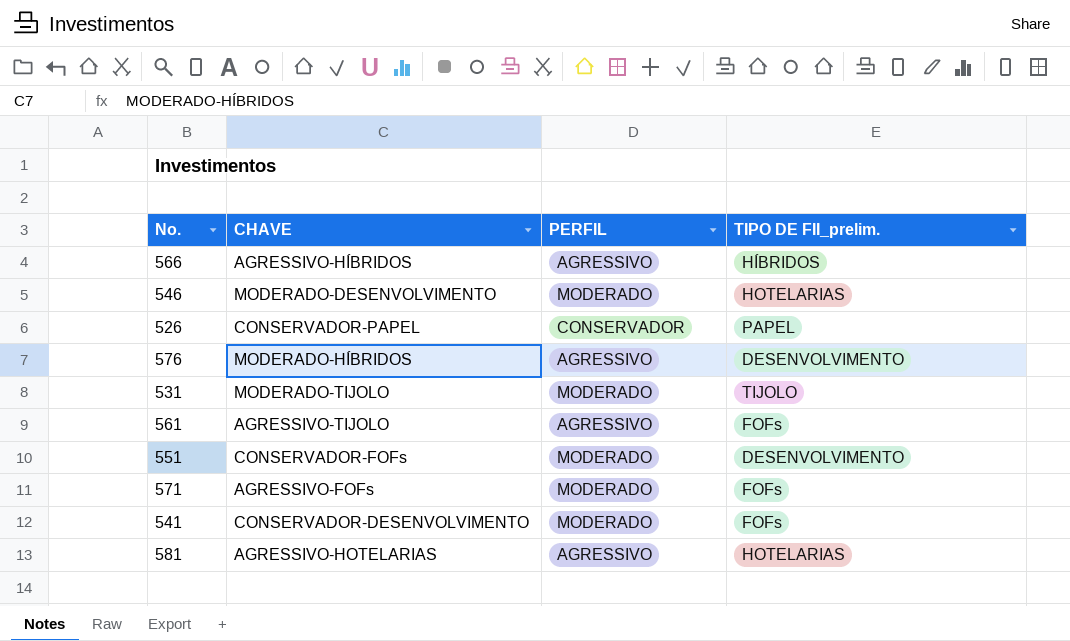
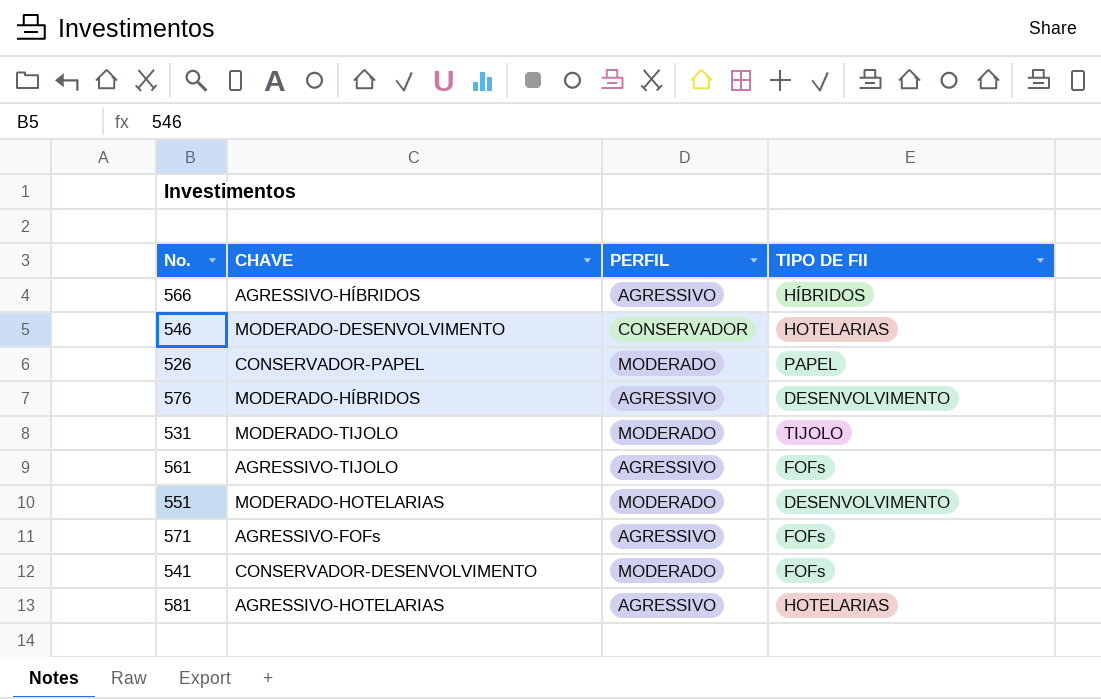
column name: TIPO DE FII_prelim. -> TIPO DE FII
546 | PERFIL: MODERADO -> CONSERVADOR
526 | PERFIL: CONSERVADOR -> MODERADO
551 | CHAVE: CONSERVADOR-FOFs -> MODERADO-HOTELARIAS
571 | PERFIL: MODERADO -> AGRESSIVO

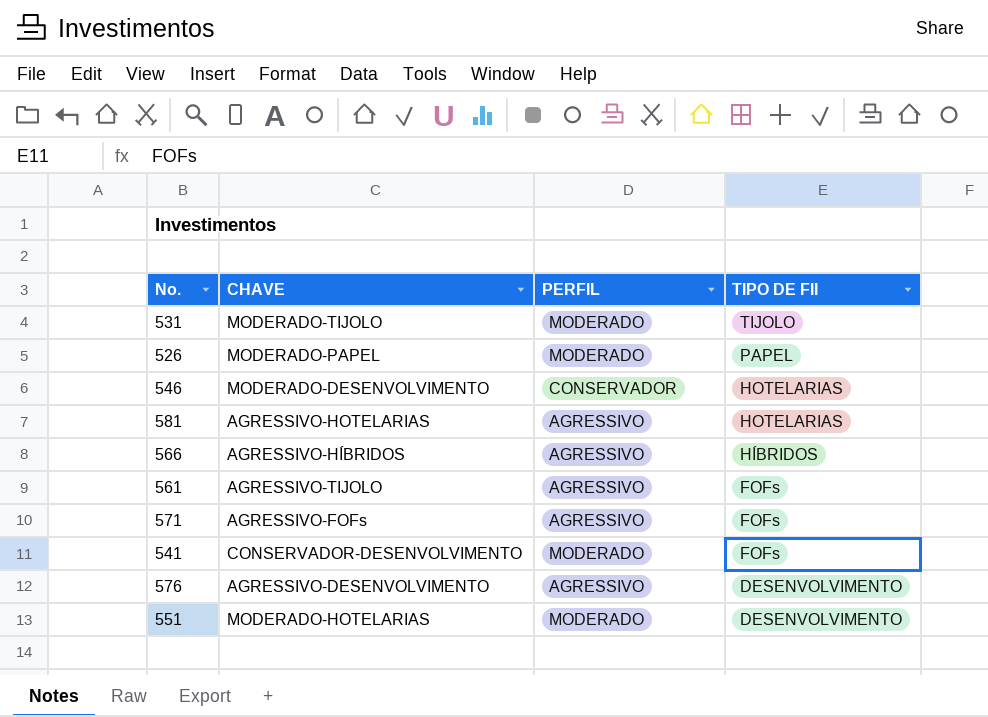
row order: none -> TIPO DE FII descending
526 | CHAVE: CONSERVADOR-PAPEL -> MODERADO-PAPEL
576 | CHAVE: MODERADO-HÍBRIDOS -> AGRESSIVO-DESENVOLVIMENTO

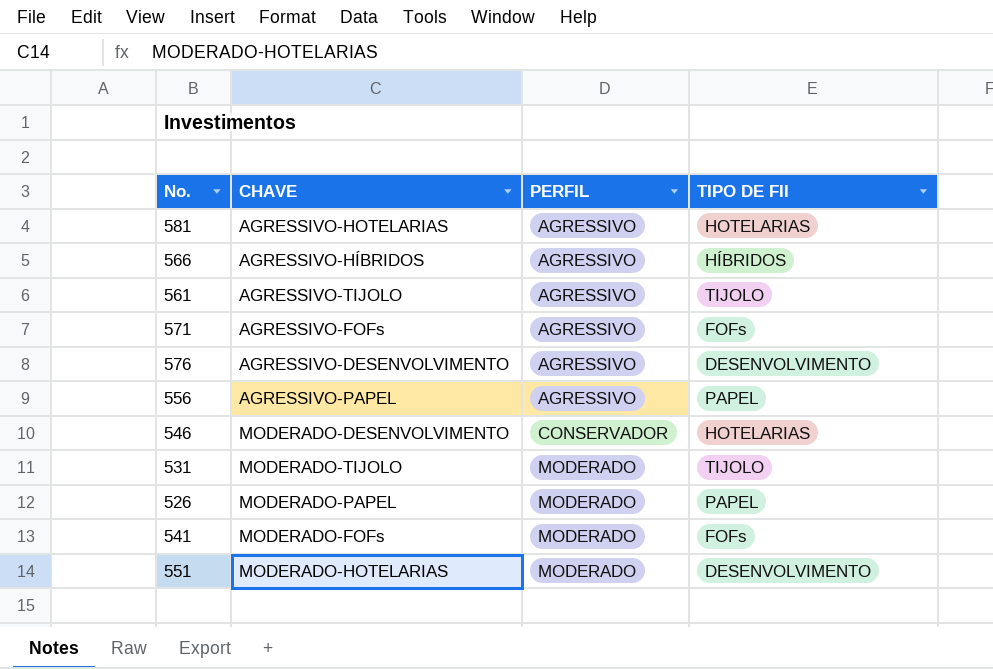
row order: TIPO DE FII descending -> PERFIL ascending
561 | TIPO DE FII: FOFs -> TIJOLO
row 556: none -> AGRESSIVO-PAPEL | AGRESSIVO | PAPEL
541 | CHAVE: CONSERVADOR-DESENVOLVIMENTO -> MODERADO-FOFs

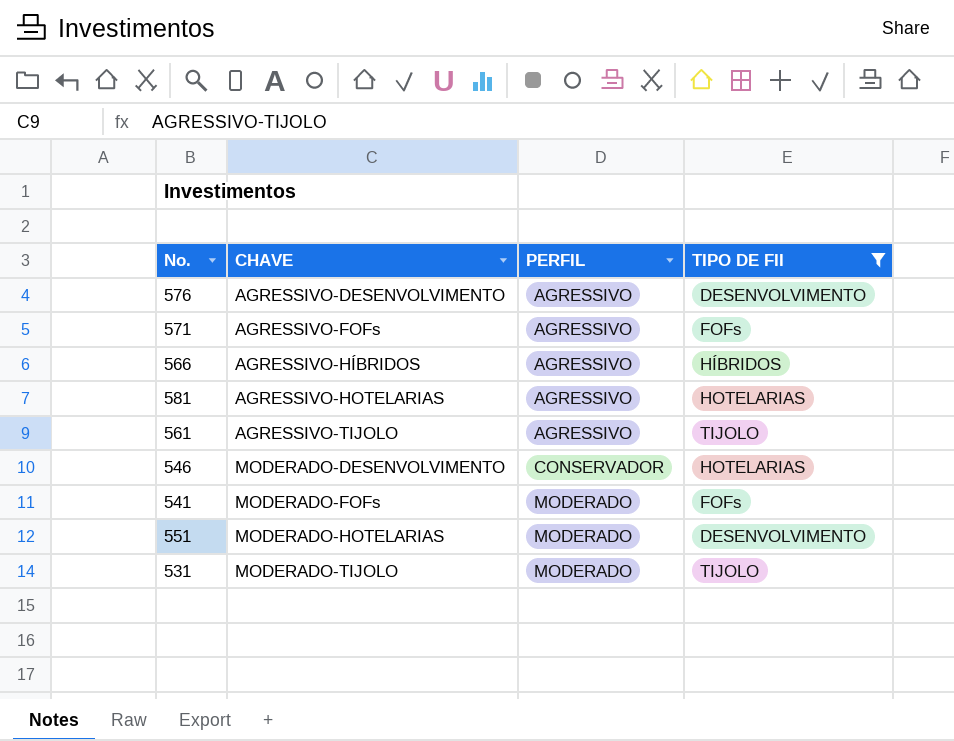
filter: none -> TIPO DE FII != PAPEL
row order: PERFIL ascending -> CHAVE ascending

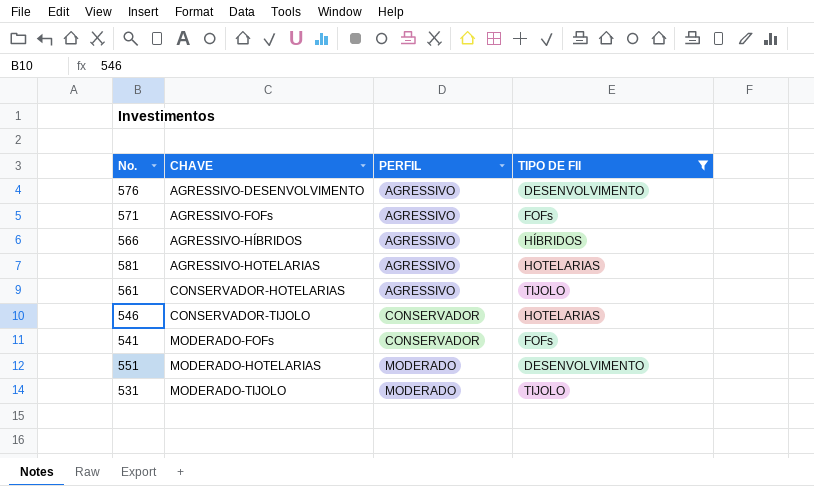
561 | CHAVE: AGRESSIVO-TIJOLO -> CONSERVADOR-HOTELARIAS
546 | CHAVE: MODERADO-DESENVOLVIMENTO -> CONSERVADOR-TIJOLO
541 | PERFIL: MODERADO -> CONSERVADOR

